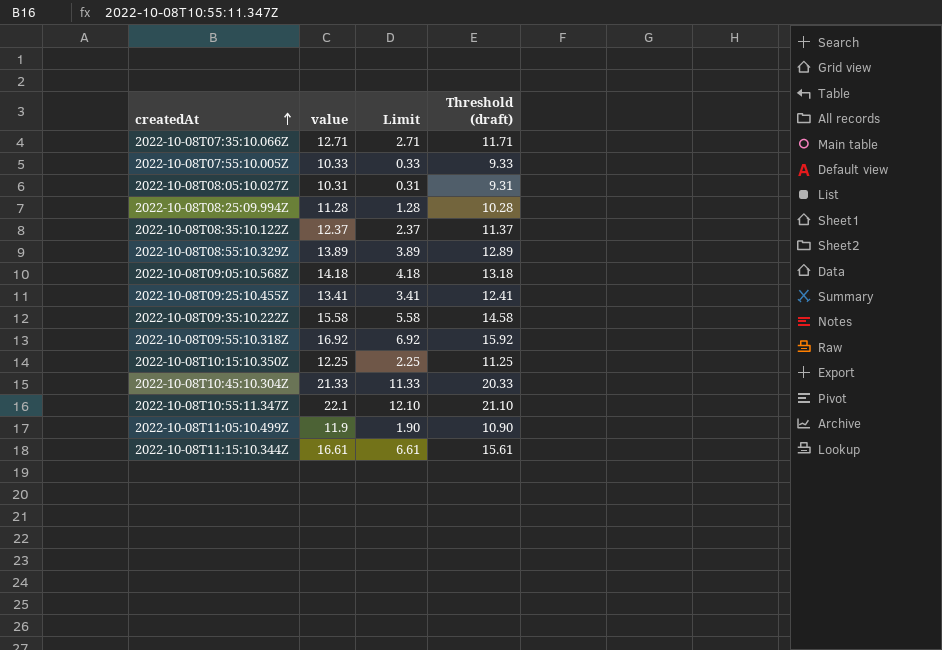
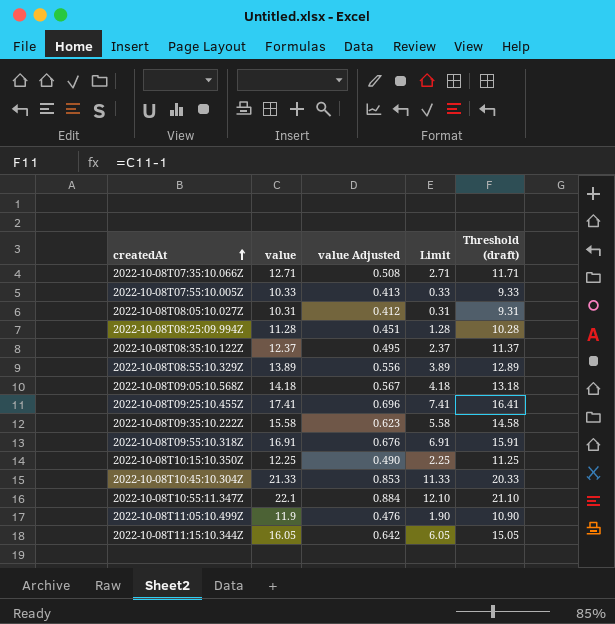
column value Adjusted | formula: none -> [value] * 0.04
2022-10-08T09:25:10.455Z | value: 13.41 -> 17.41
2022-10-08T09:25:10.455Z | Limit: 3.41 -> 7.41
2022-10-08T09:25:10.455Z | Threshold (draft): 12.41 -> 16.41
2022-10-08T09:55:10.318Z | value: 16.92 -> 16.91
2022-10-08T09:55:10.318Z | Limit: 6.92 -> 6.91
2022-10-08T09:55:10.318Z | Threshold (draft): 15.92 -> 15.91
2022-10-08T11:15:10.344Z | value: 16.61 -> 16.05
2022-10-08T11:15:10.344Z | Limit: 6.61 -> 6.05
2022-10-08T11:15:10.344Z | Threshold (draft): 15.61 -> 15.05

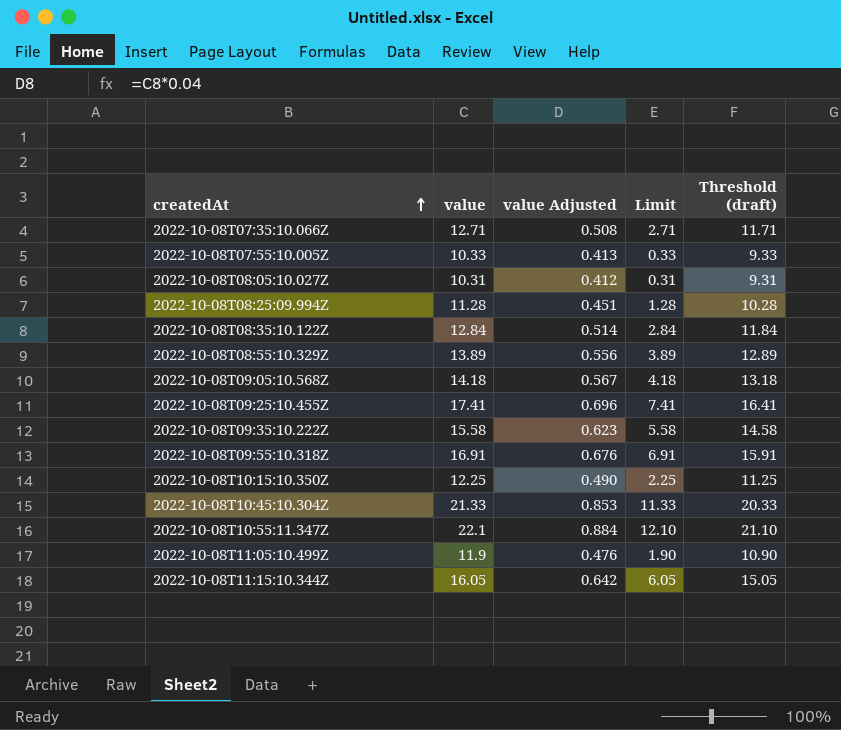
2022-10-08T08:35:10.122Z | value: 12.37 -> 12.84
2022-10-08T08:35:10.122Z | value Adjusted: 0.495 -> 0.514
2022-10-08T08:35:10.122Z | Limit: 2.37 -> 2.84
2022-10-08T08:35:10.122Z | Threshold (draft): 11.37 -> 11.84

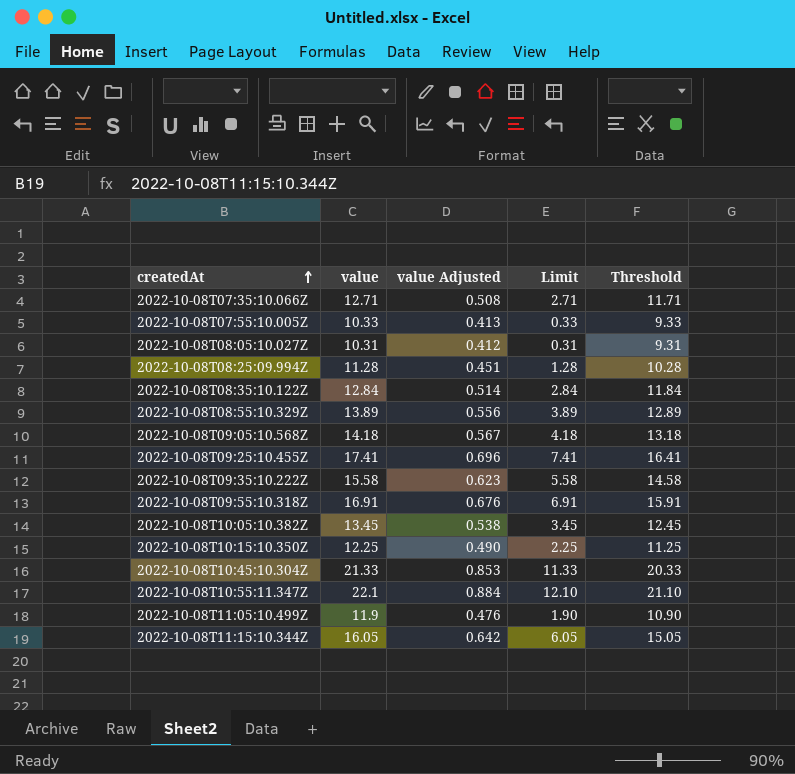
column name: Threshold (draft) -> Threshold
row 2022-10-08T10:05:10.382Z: none -> 13.45 | 0.538 | 3.45 | 12.45

